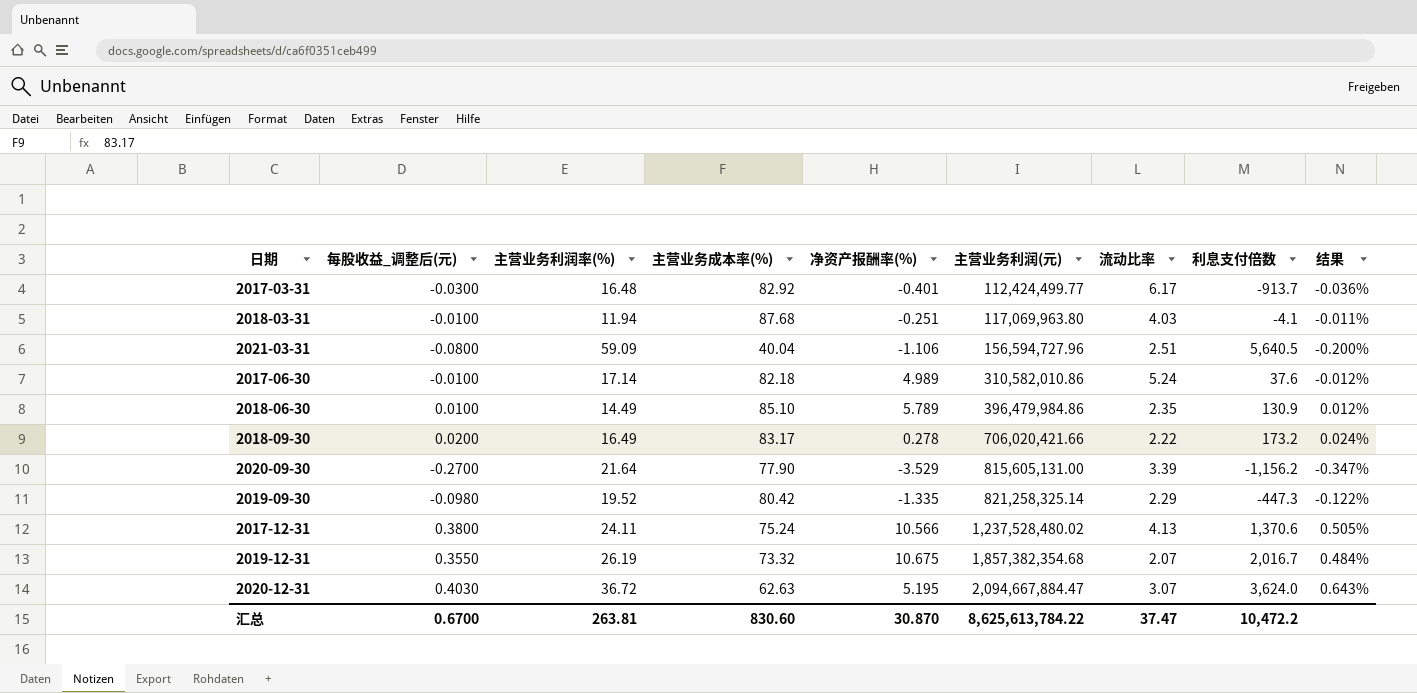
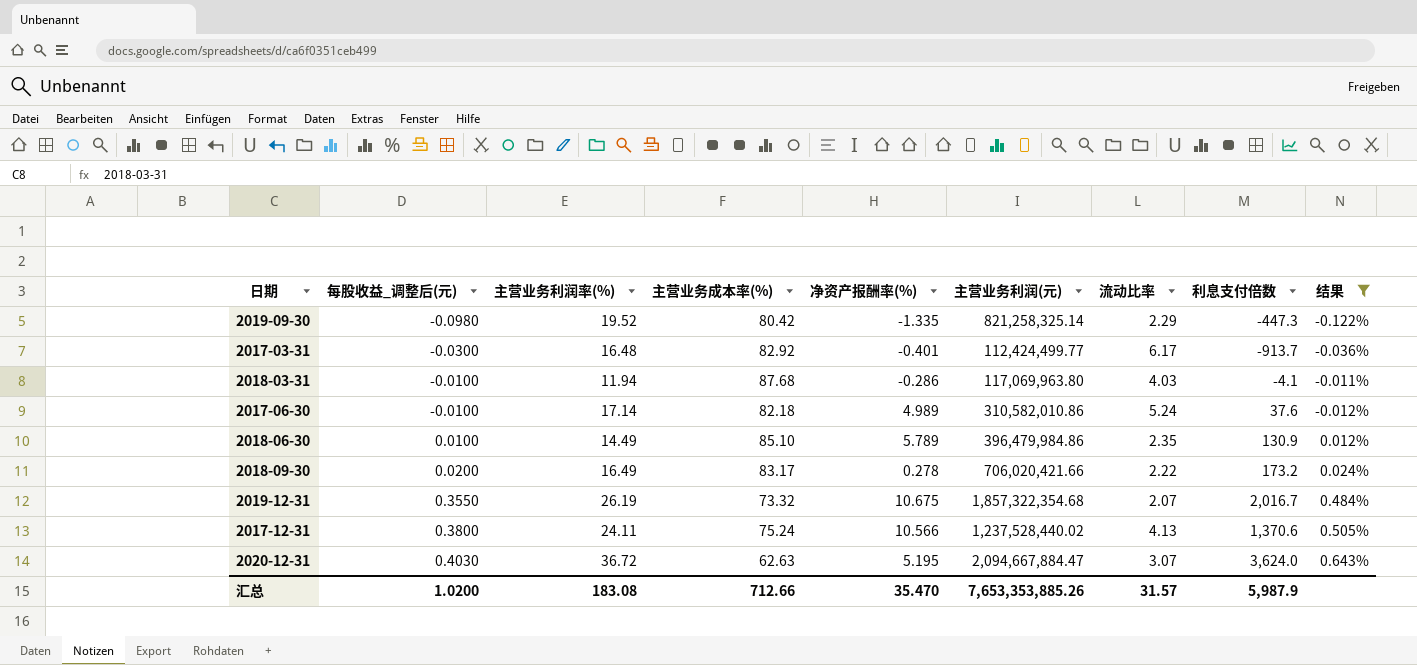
filter: none -> 结果 >= -0.122%
row order: 主营业务利润(元) ascending -> 每股收益_调整后(元) ascending
2018-03-31 | 净资产报酬率(%): -0.251 -> -0.286
2019-12-31 | 主营业务利润(元): 1,857,382,354.68 -> 1,857,322,354.68
2017-12-31 | 主营业务利润(元): 1,237,528,480.02 -> 1,237,528,440.02
汇总 | 每股收益_调整后(元): 0.6700 -> 1.0200
汇总 | 主营业务利润率(%): 263.81 -> 183.08
汇总 | 主营业务成本率(%): 830.60 -> 712.66
汇总 | 净资产报酬率(%): 30.870 -> 35.470
汇总 | 主营业务利润(元): 8,625,613,784.22 -> 7,653,353,885.26
汇总 | 流动比率: 37.47 -> 31.57
汇总 | 利息支付倍数: 10,472.2 -> 5,987.9

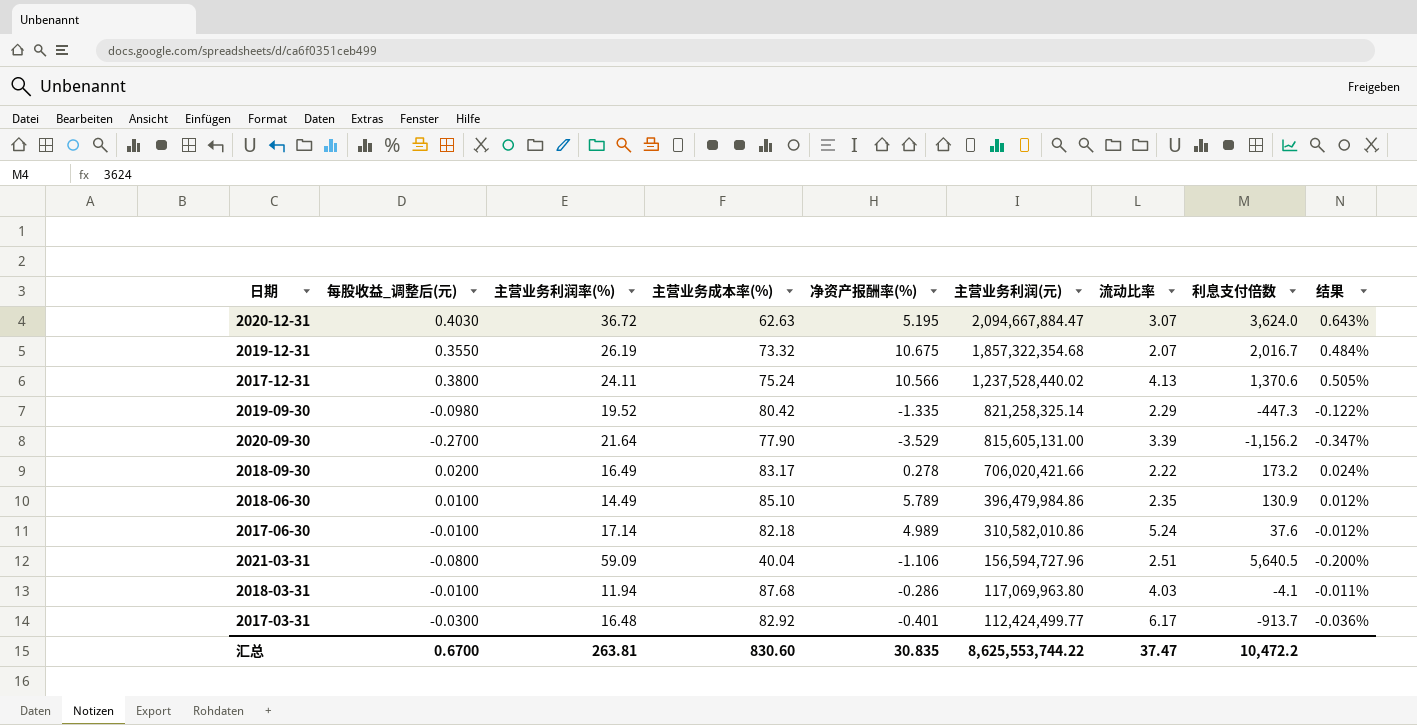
filter: 结果 >= -0.122% -> none
row order: 每股收益_调整后(元) ascending -> 主营业务利润(元) descending
汇总 | 每股收益_调整后(元): 1.0200 -> 0.6700
汇总 | 主营业务利润率(%): 183.08 -> 263.81
汇总 | 主营业务成本率(%): 712.66 -> 830.60
汇总 | 净资产报酬率(%): 35.470 -> 30.835
汇总 | 主营业务利润(元): 7,653,353,885.26 -> 8,625,553,744.22
汇总 | 流动比率: 31.57 -> 37.47
汇总 | 利息支付倍数: 5,987.9 -> 10,472.2

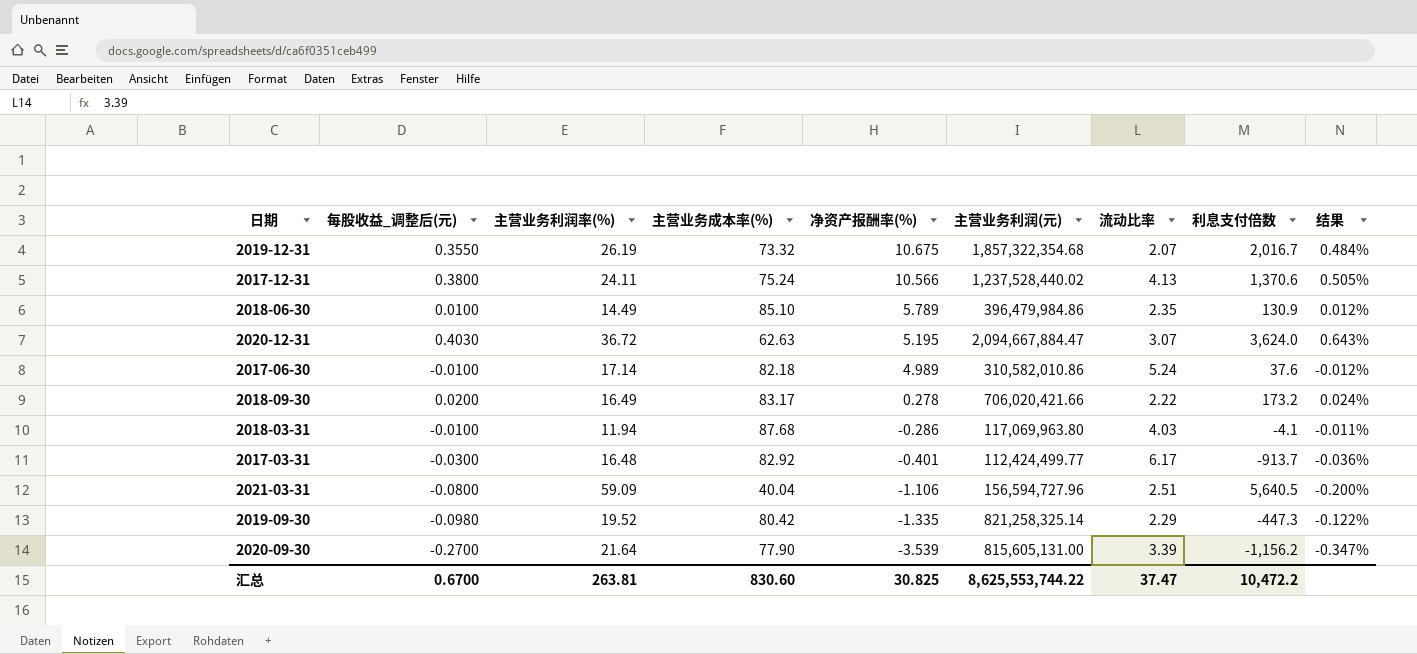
row order: 主营业务利润(元) descending -> 净资产报酬率(%) descending
2020-09-30 | 净资产报酬率(%): -3.529 -> -3.539
汇总 | 净资产报酬率(%): 30.835 -> 30.825

